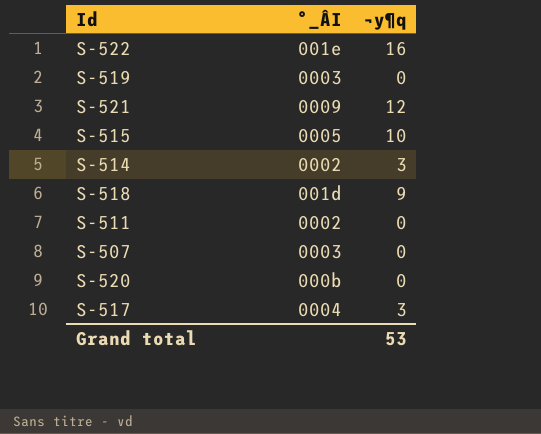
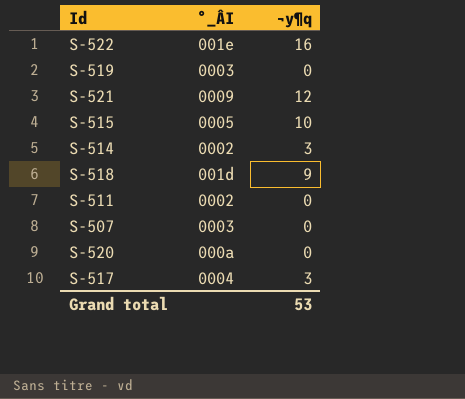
S-520 | °_ÂI: 000b -> 000a

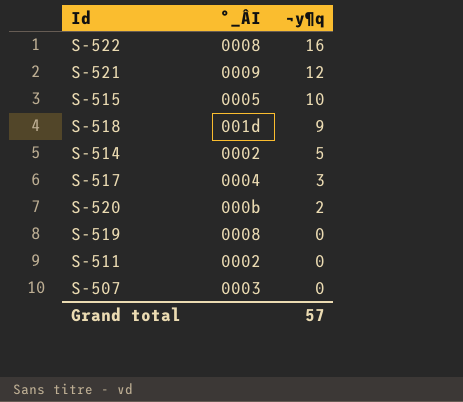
row order: none -> ¬y¶q descending
S-522 | °_ÂI: 001e -> 0008
S-514 | ¬y¶q: 3 -> 5
S-520 | °_ÂI: 000a -> 000b
S-520 | ¬y¶q: 0 -> 2
S-519 | °_ÂI: 0003 -> 0008
Grand total | ¬y¶q: 53 -> 57

